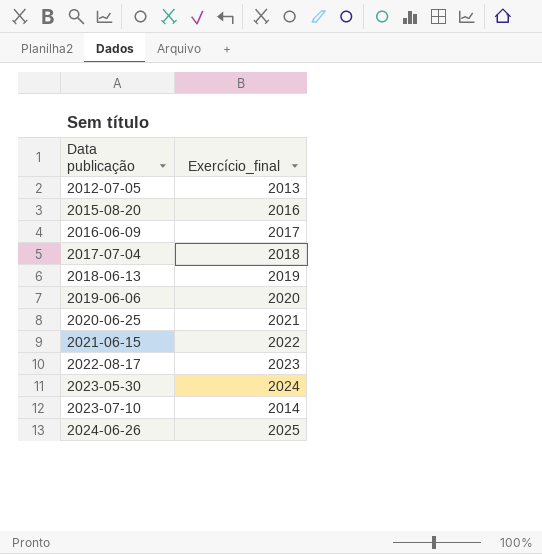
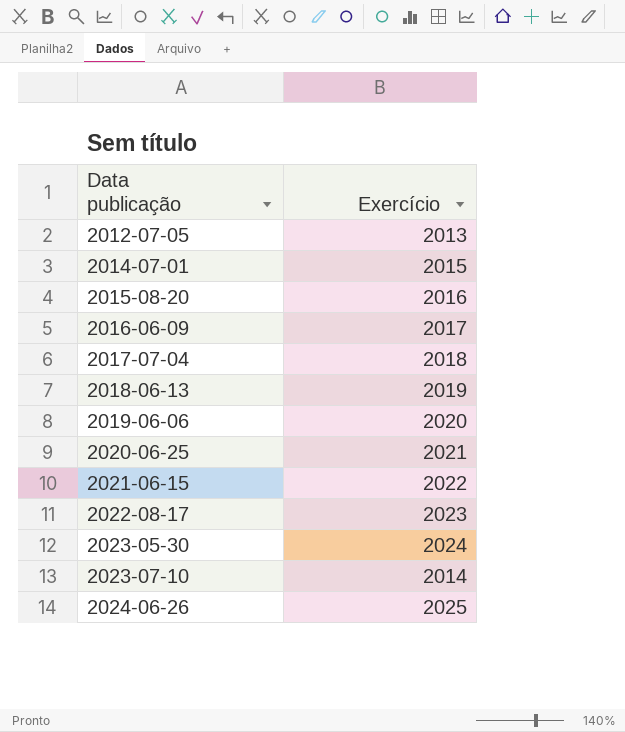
column name: Exercício_final -> Exercício
row 2014-07-01: none -> 2015

